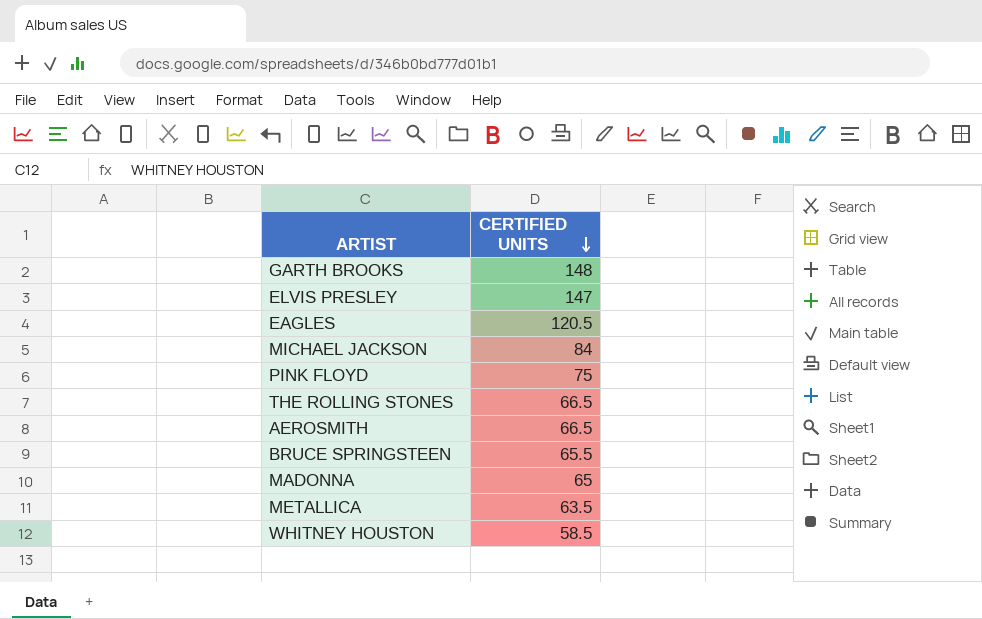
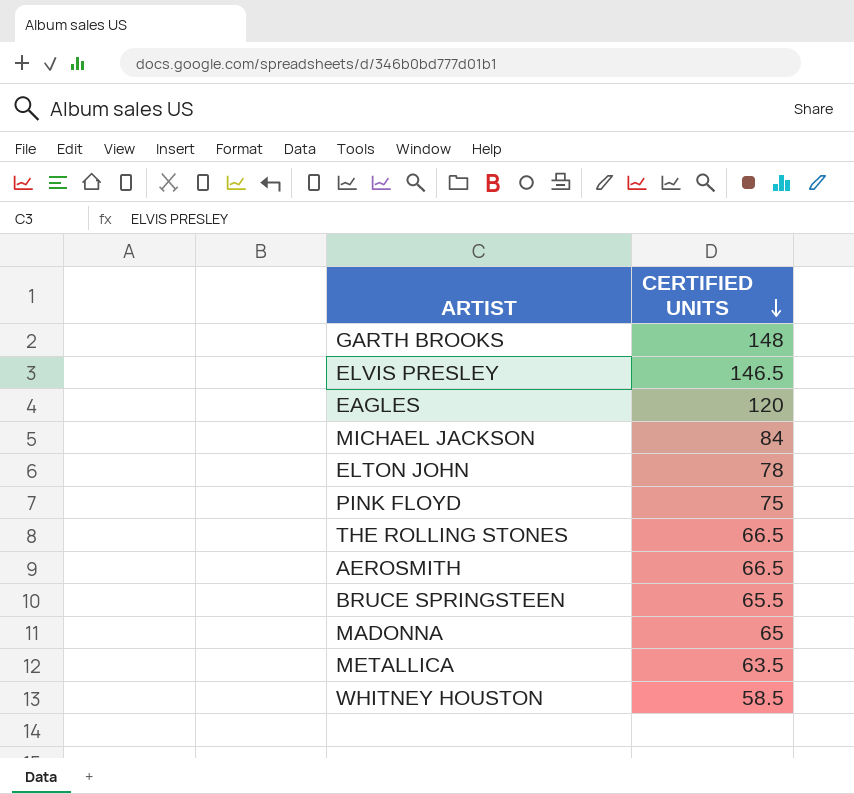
ELVIS PRESLEY | CERTIFIED UNITS: 147 -> 146.5
EAGLES | CERTIFIED UNITS: 120.5 -> 120
row ELTON JOHN: none -> 78

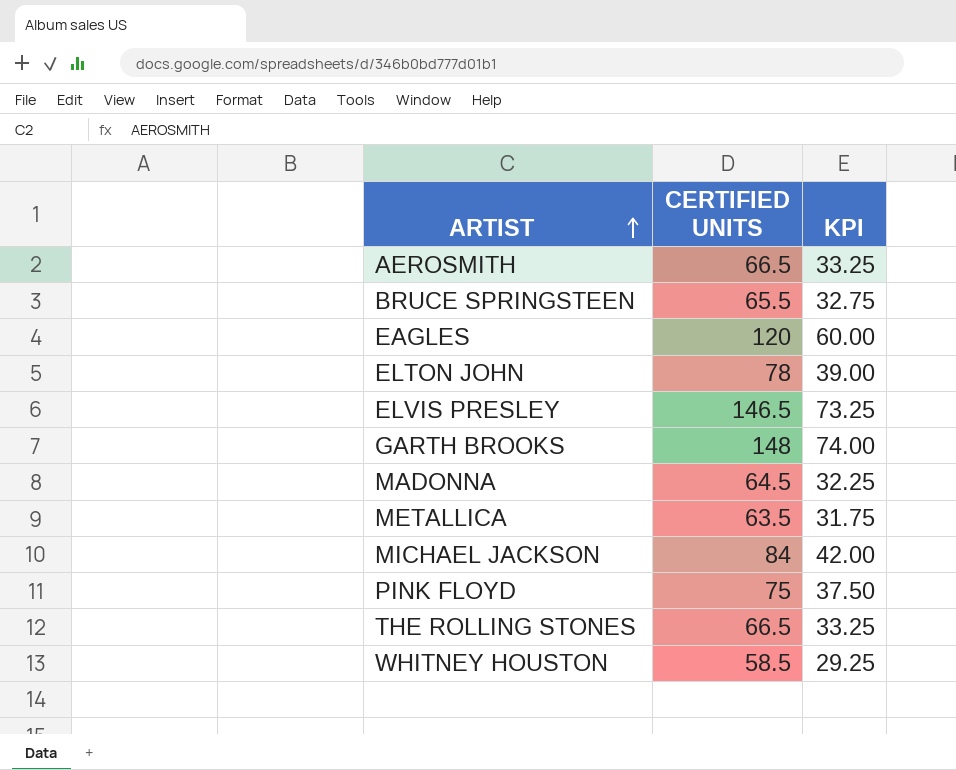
row order: CERTIFIED UNITS descending -> ARTIST ascending
column KPI | formula: none -> [CERTIFIED UNITS] * 0.5
MADONNA | CERTIFIED UNITS: 65 -> 64.5

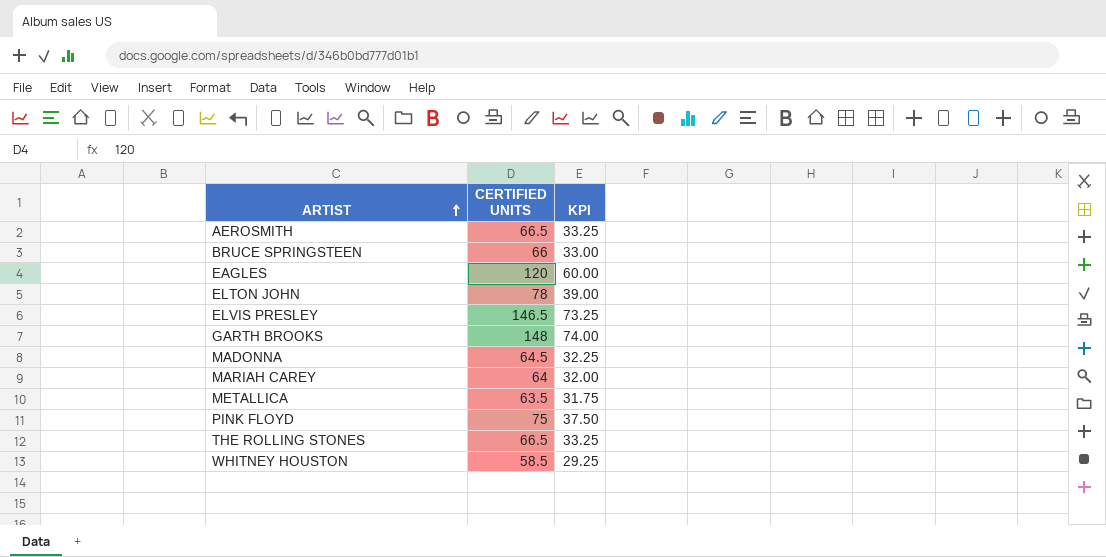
row MICHAEL JACKSON: 84 | 42.00 -> none
BRUCE SPRINGSTEEN | CERTIFIED UNITS: 65.5 -> 66
BRUCE SPRINGSTEEN | KPI: 32.75 -> 33.00
row MARIAH CAREY: none -> 64 | 32.00

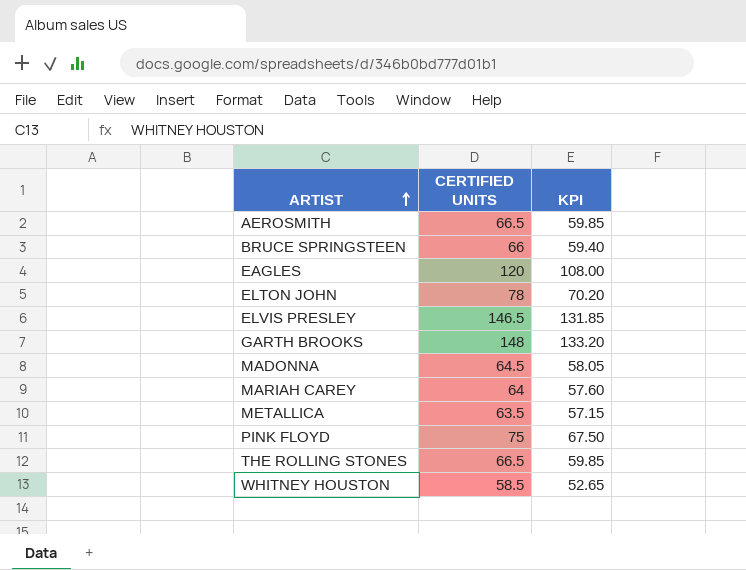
column KPI | formula: [CERTIFIED UNITS] * 0.5 -> [CERTIFIED UNITS] * 0.9

